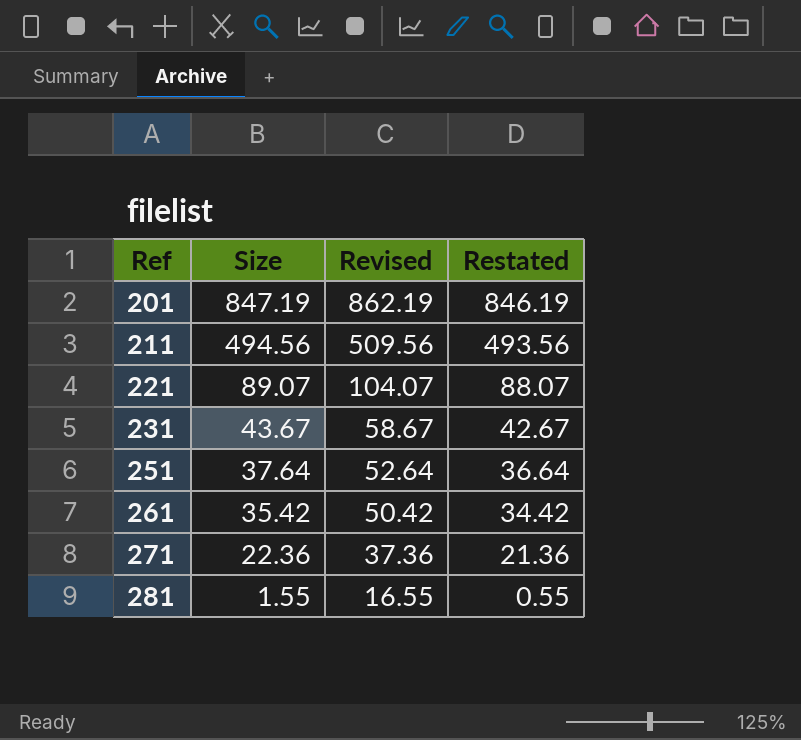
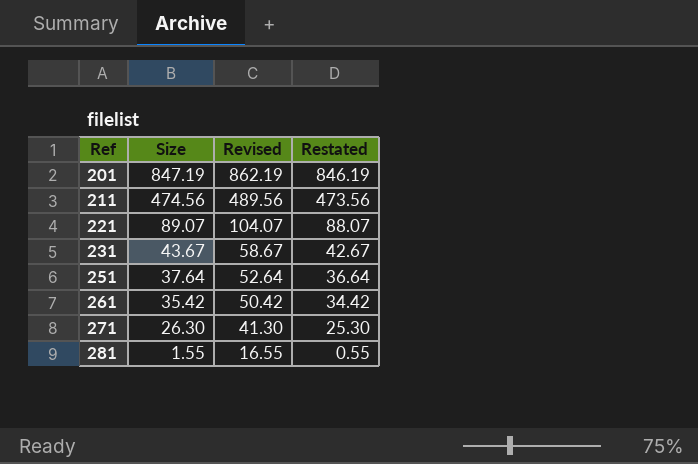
211 | Size: 494.56 -> 474.56
211 | Revised: 509.56 -> 489.56
211 | Restated: 493.56 -> 473.56
271 | Size: 22.36 -> 26.30
271 | Revised: 37.36 -> 41.30
271 | Restated: 21.36 -> 25.30

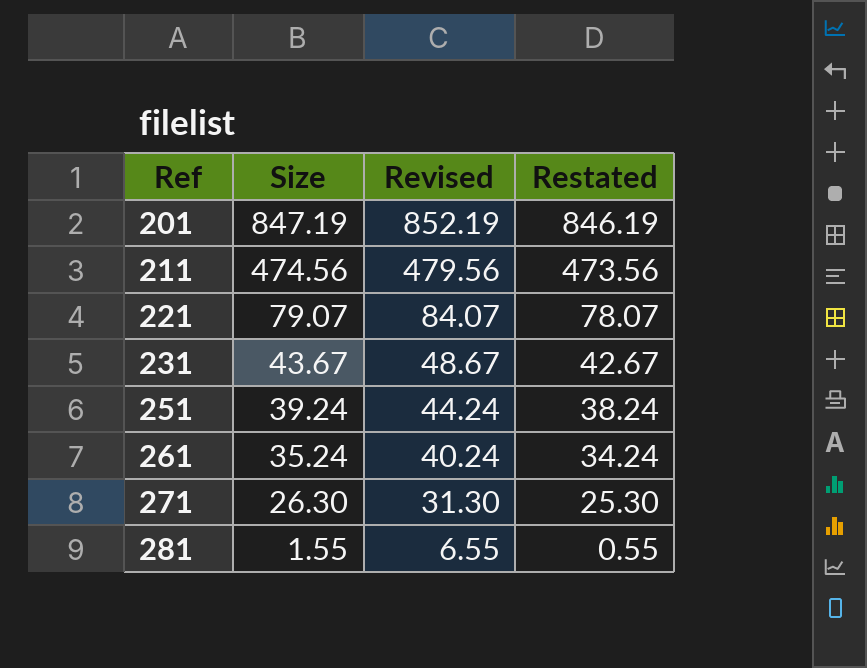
column Revised | formula: [Size] + 15 -> [Size] + 5
221 | Size: 89.07 -> 79.07
221 | Restated: 88.07 -> 78.07
251 | Size: 37.64 -> 39.24
251 | Restated: 36.64 -> 38.24
261 | Size: 35.42 -> 35.24
261 | Restated: 34.42 -> 34.24

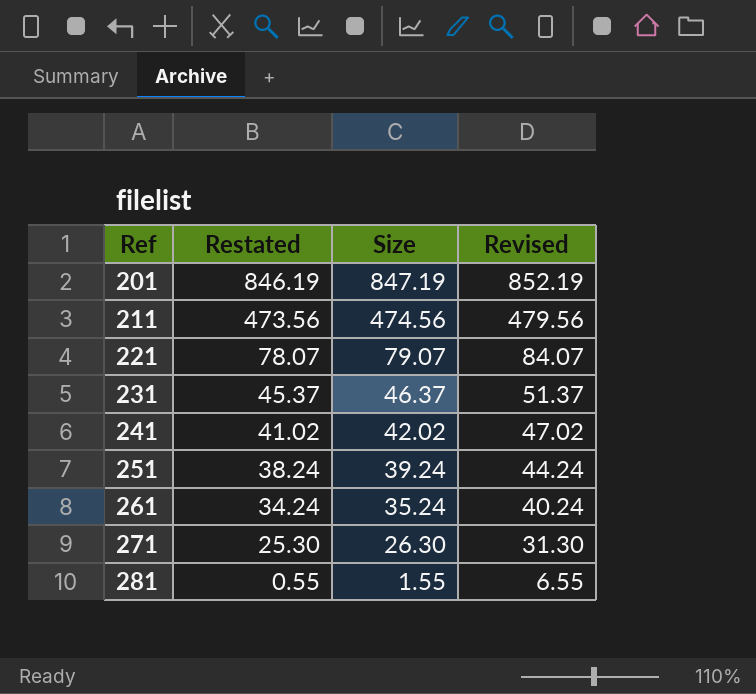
column Restated | position: 4 -> 2
231 | Restated: 42.67 -> 45.37
231 | Size: 43.67 -> 46.37
231 | Revised: 48.67 -> 51.37
row 241: none -> 41.02 | 42.02 | 47.02

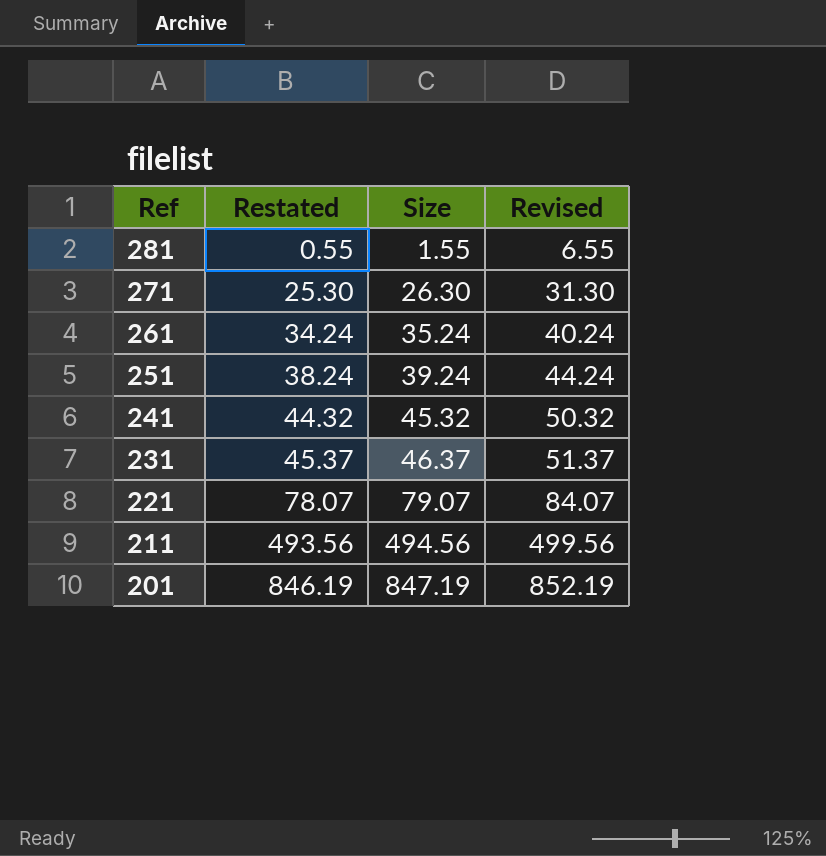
row order: Ref ascending -> Ref descending
241 | Restated: 41.02 -> 44.32
241 | Size: 42.02 -> 45.32
241 | Revised: 47.02 -> 50.32
211 | Restated: 473.56 -> 493.56
211 | Size: 474.56 -> 494.56
211 | Revised: 479.56 -> 499.56

